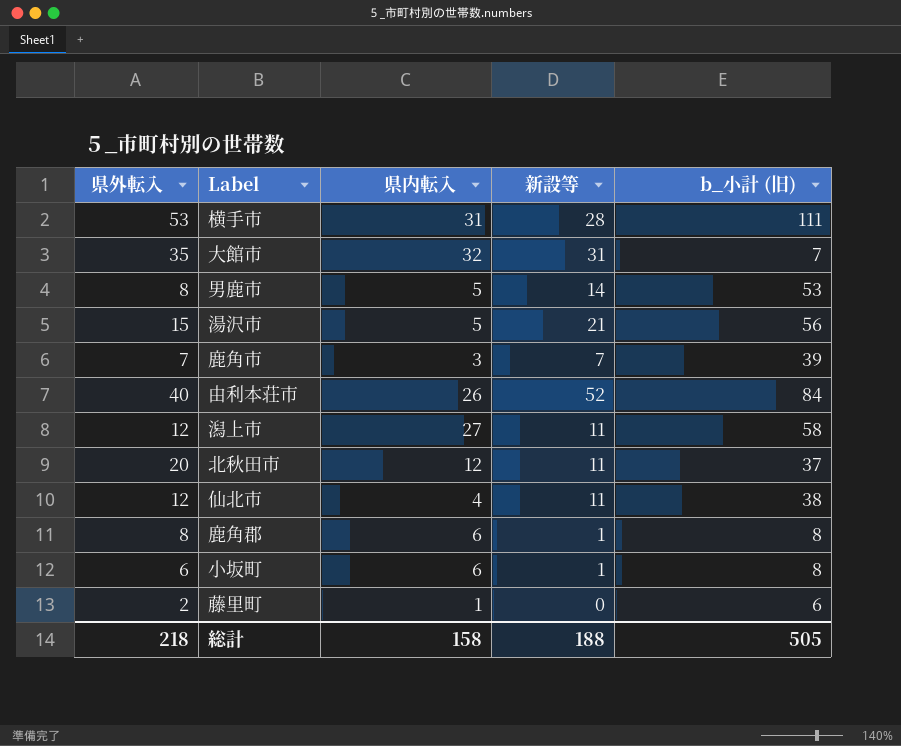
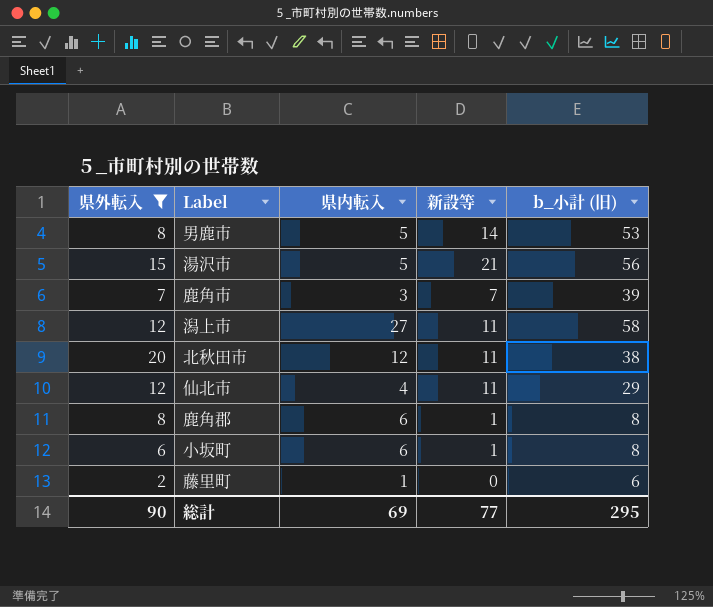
filter: none -> 県外転入 <= 20
北秋田市 | b_小計 (旧): 37 -> 38
仙北市 | b_小計 (旧): 38 -> 29
総計 | 県外転入: 218 -> 90
総計 | 県内転入: 158 -> 69
総計 | 新設等: 188 -> 77
総計 | b_小計 (旧): 505 -> 295

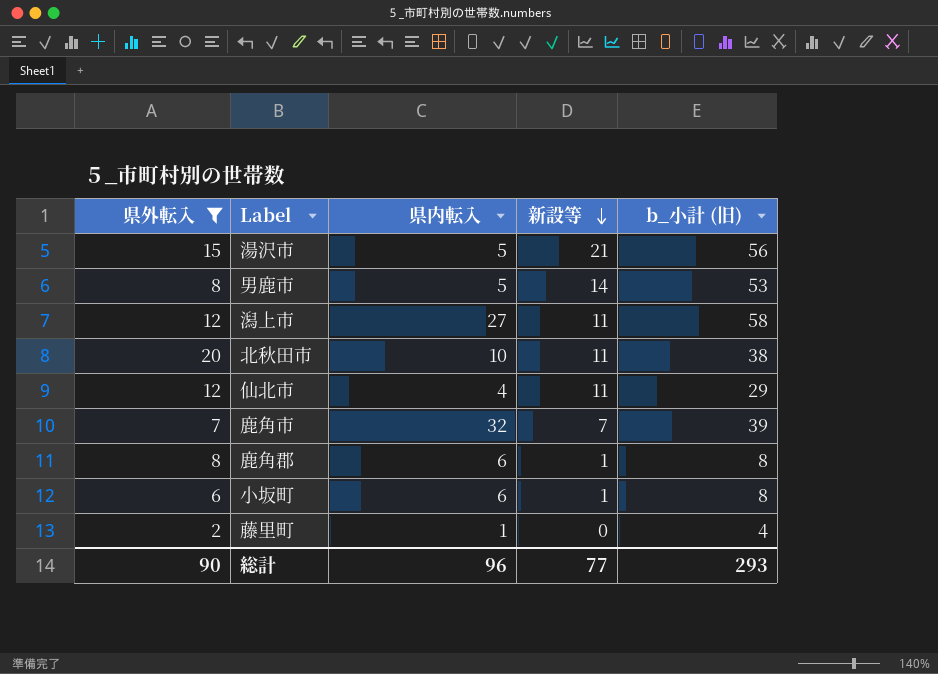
row order: none -> 新設等 descending
北秋田市 | 県内転入: 12 -> 10
鹿角市 | 県内転入: 3 -> 32
藤里町 | b_小計 (旧): 6 -> 4
総計 | 県内転入: 69 -> 96
総計 | b_小計 (旧): 295 -> 293

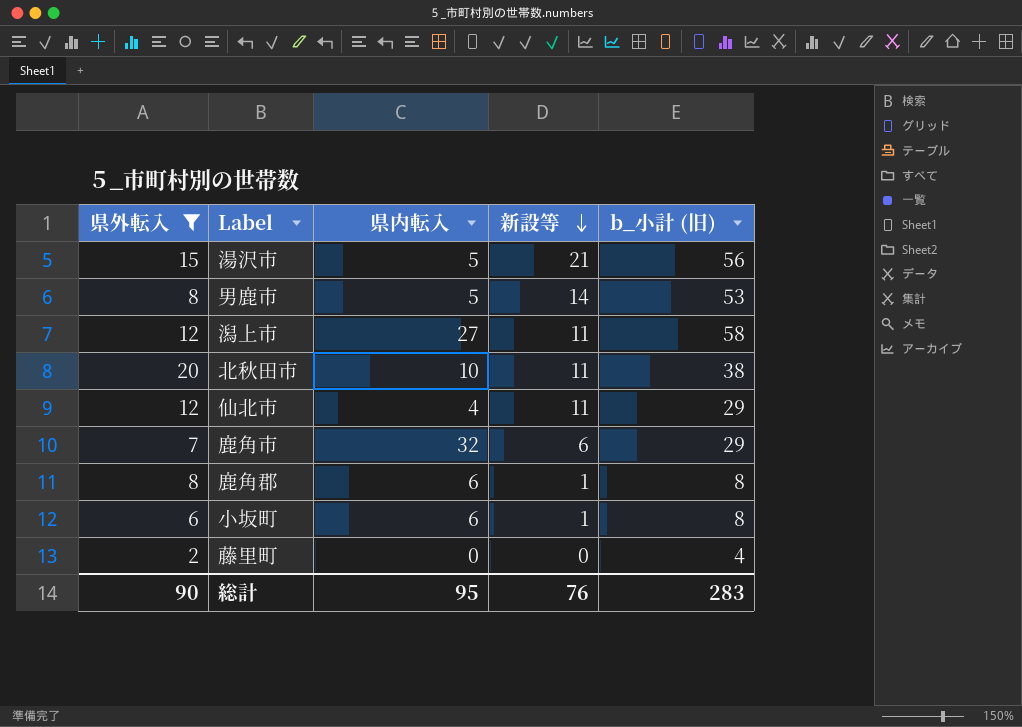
鹿角市 | 新設等: 7 -> 6
鹿角市 | b_小計 (旧): 39 -> 29
藤里町 | 県内転入: 1 -> 0
総計 | 県内転入: 96 -> 95
総計 | 新設等: 77 -> 76
総計 | b_小計 (旧): 293 -> 283

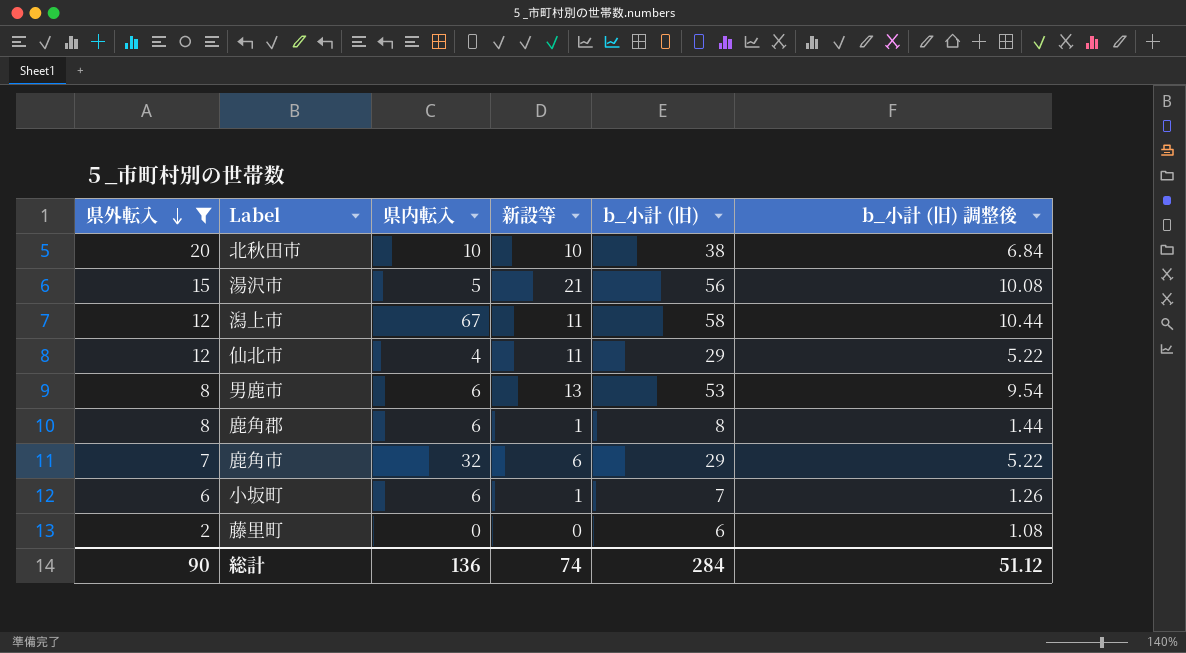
row order: 新設等 descending -> 県外転入 descending
column b_小計 (旧) 調整後 | formula: none -> [b_小計 (旧)] * 0.18
北秋田市 | 新設等: 11 -> 10
潟上市 | 県内転入: 27 -> 67
男鹿市 | 県内転入: 5 -> 6
男鹿市 | 新設等: 14 -> 13
小坂町 | b_小計 (旧): 8 -> 7
藤里町 | b_小計 (旧): 4 -> 6
総計 | 県内転入: 95 -> 136
総計 | 新設等: 76 -> 74
総計 | b_小計 (旧): 283 -> 284

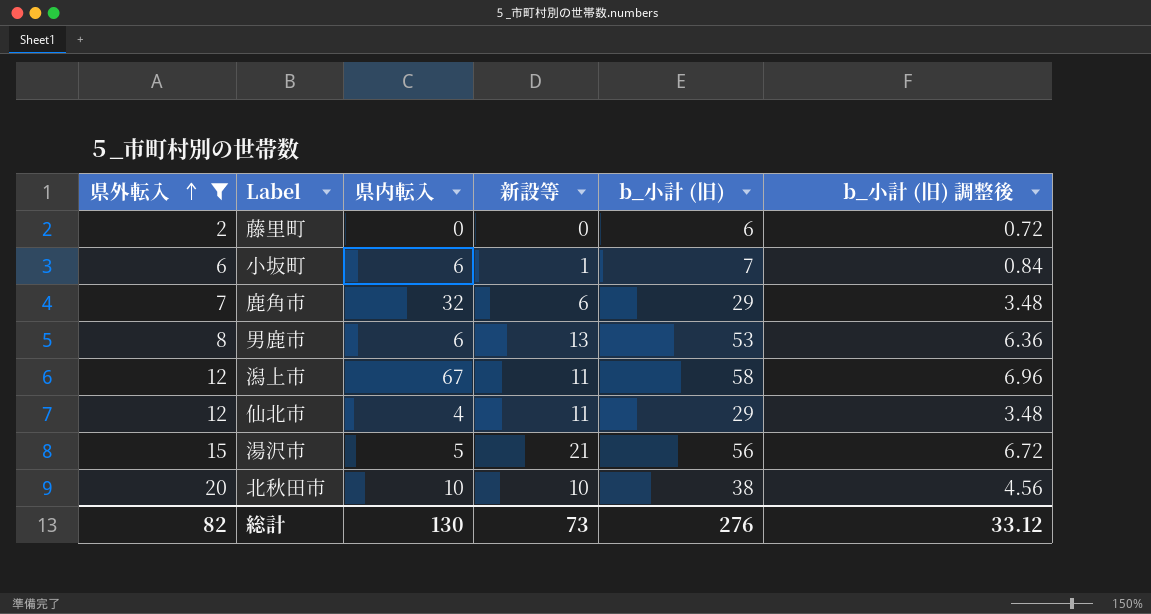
row order: 県外転入 descending -> 県外転入 ascending
column b_小計 (旧) 調整後 | formula: [b_小計 (旧)] * 0.18 -> [b_小計 (旧)] * 0.12
row 鹿角郡: 8 | 6 | 1 | 8 | 1.44 -> none
総計 | 県外転入: 90 -> 82
総計 | 県内転入: 136 -> 130
総計 | 新設等: 74 -> 73
総計 | b_小計 (旧): 284 -> 276
総計 | b_小計 (旧) 調整後: 51.12 -> 33.12

